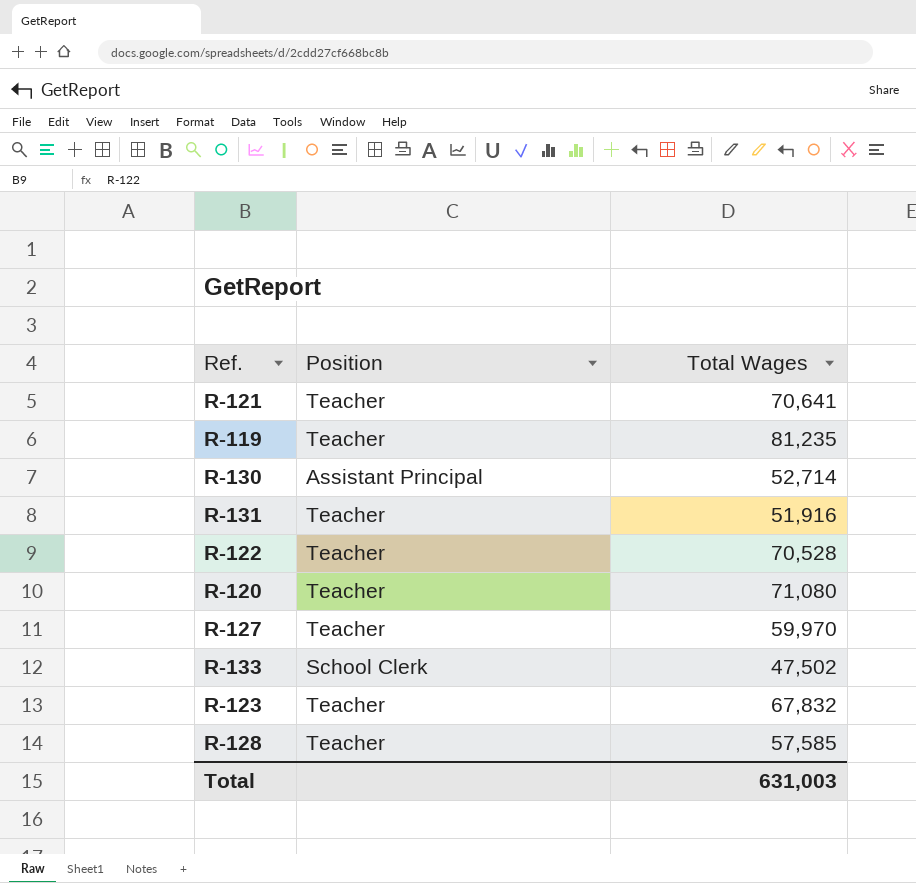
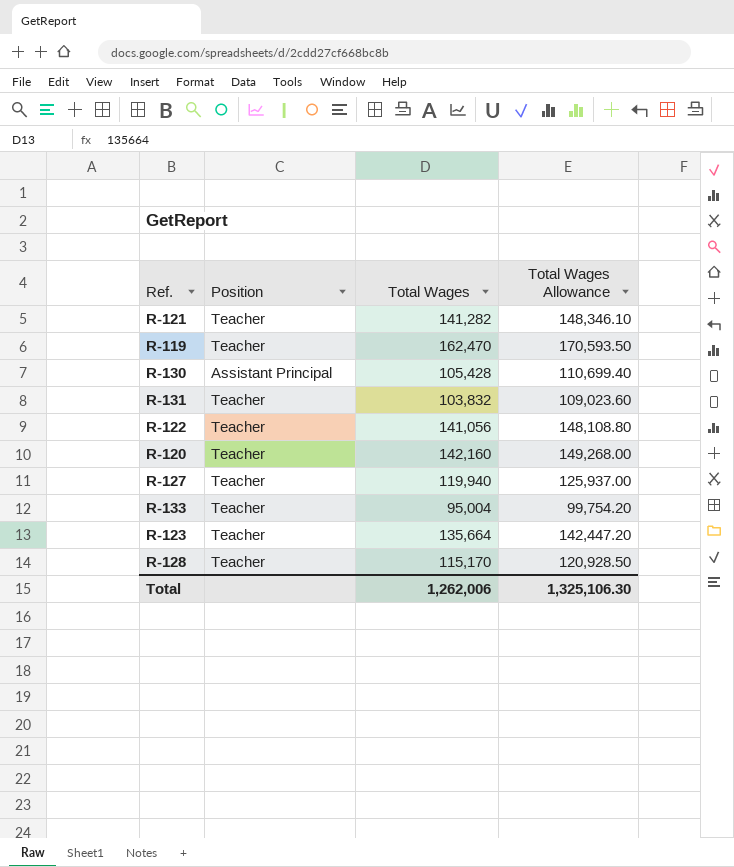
column Total Wages Allowance | formula: none -> [Total Wages] * 1.05
R-121 | Total Wages: 70,641 -> 141,282
R-119 | Total Wages: 81,235 -> 162,470
R-130 | Total Wages: 52,714 -> 105,428
R-131 | Total Wages: 51,916 -> 103,832
R-122 | Total Wages: 70,528 -> 141,056
R-120 | Total Wages: 71,080 -> 142,160
R-127 | Total Wages: 59,970 -> 119,940
R-133 | Position: School Clerk -> Teacher
R-133 | Total Wages: 47,502 -> 95,004
R-123 | Total Wages: 67,832 -> 135,664
R-128 | Total Wages: 57,585 -> 115,170
Total | Total Wages: 631,003 -> 1,262,006

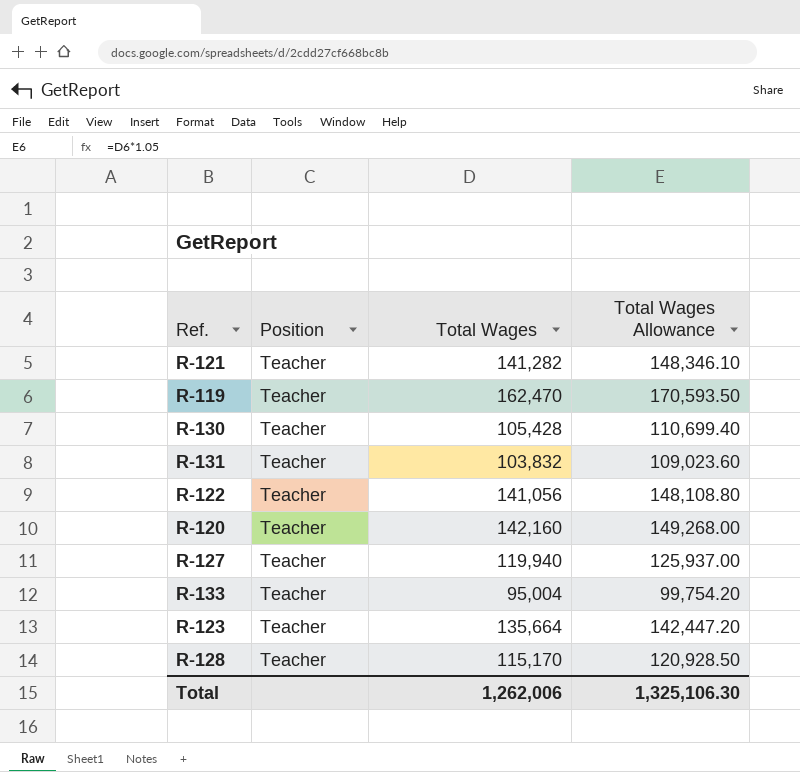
R-130 | Position: Assistant Principal -> Teacher

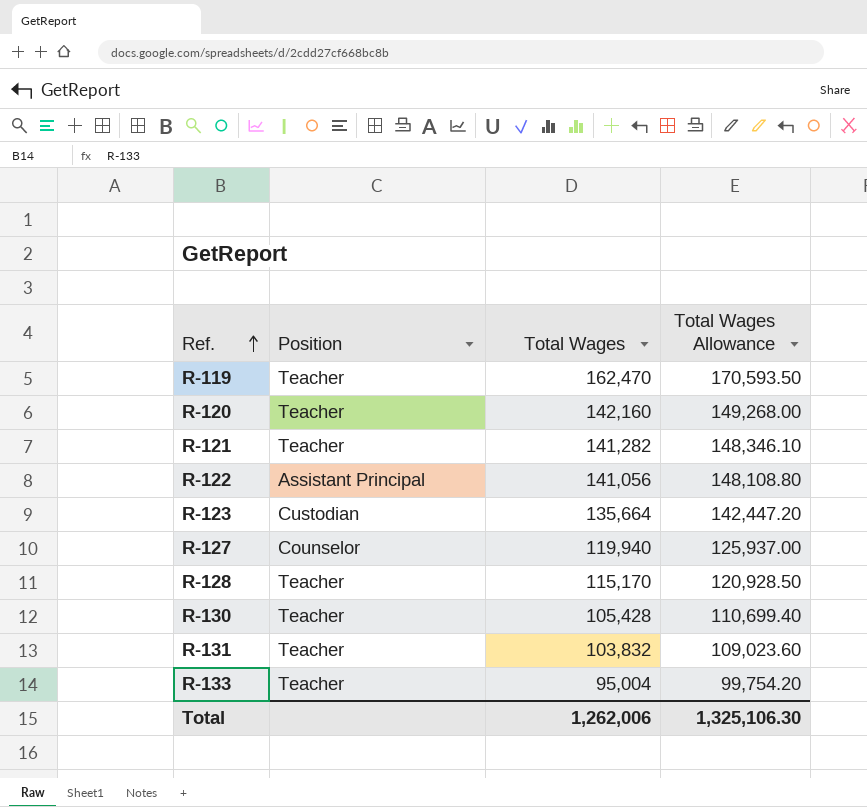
row order: none -> Ref. ascending
R-122 | Position: Teacher -> Assistant Principal
R-123 | Position: Teacher -> Custodian
R-127 | Position: Teacher -> Counselor

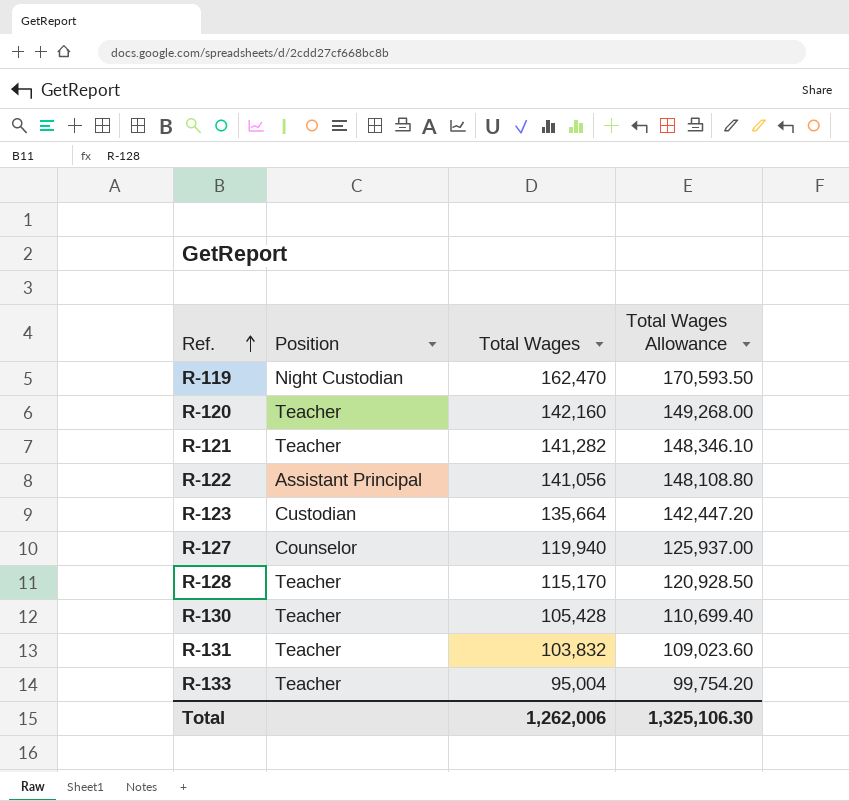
R-119 | Position: Teacher -> Night Custodian

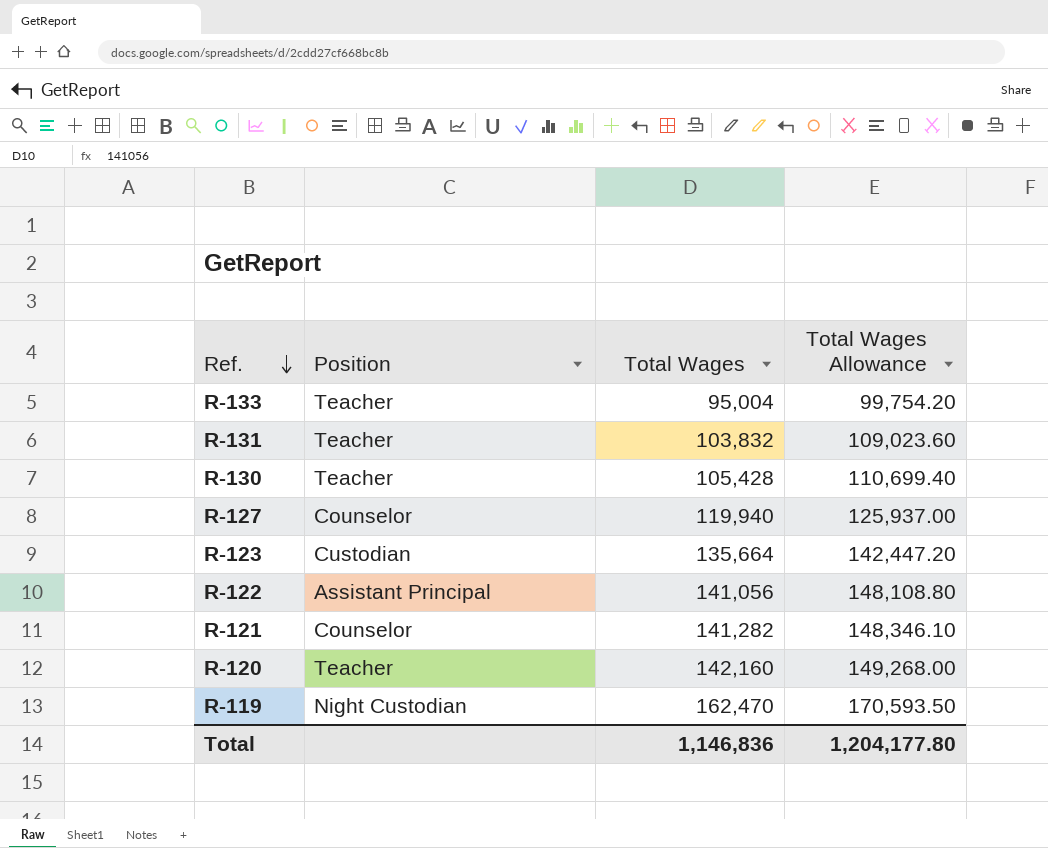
row order: Ref. ascending -> Ref. descending
row R-128: Teacher | 115,170 | 120,928.50 -> none
R-121 | Position: Teacher -> Counselor
Total | Total Wages: 1,262,006 -> 1,146,836
Total | Total Wages Allowance: 1,325,106.30 -> 1,204,177.80

